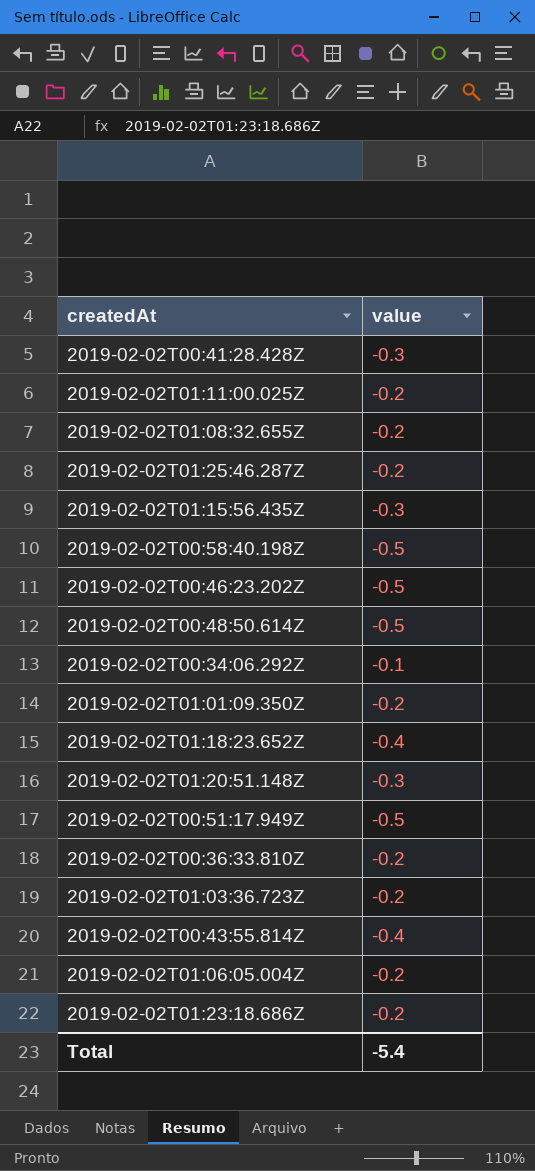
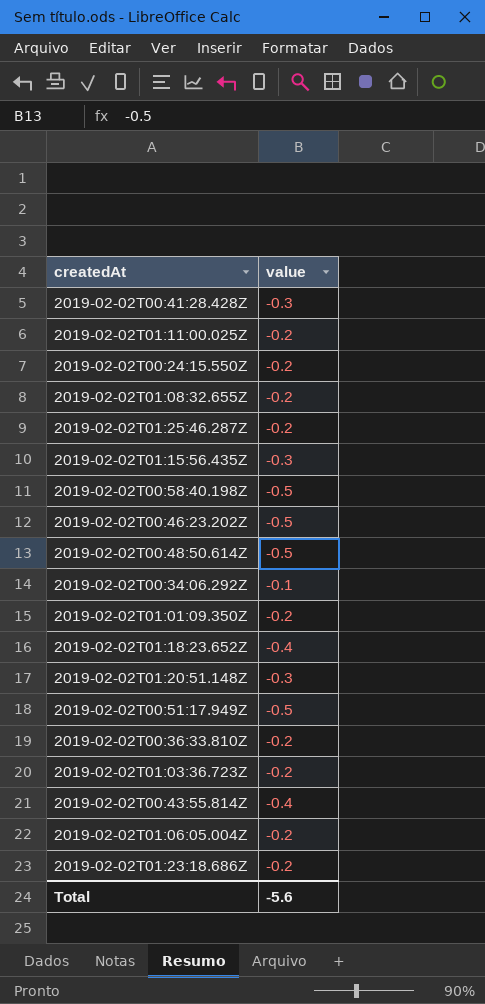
row 2019-02-02T00:24:15.550Z: none -> -0.2
Total | value: -5.4 -> -5.6

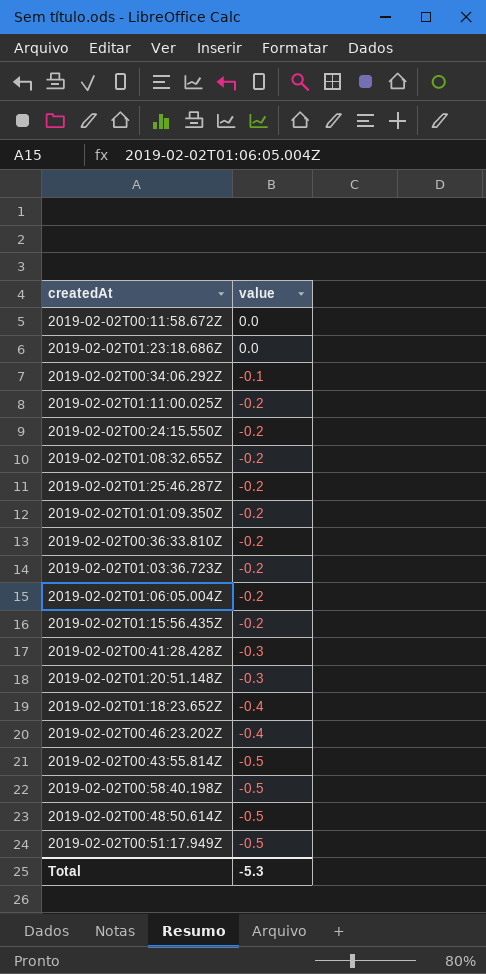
row order: none -> value descending
row 2019-02-02T00:11:58.672Z: none -> 0.0
2019-02-02T01:23:18.686Z | value: -0.2 -> 0.0
2019-02-02T01:15:56.435Z | value: -0.3 -> -0.2
2019-02-02T00:46:23.202Z | value: -0.5 -> -0.4
2019-02-02T00:43:55.814Z | value: -0.4 -> -0.5
Total | value: -5.6 -> -5.3

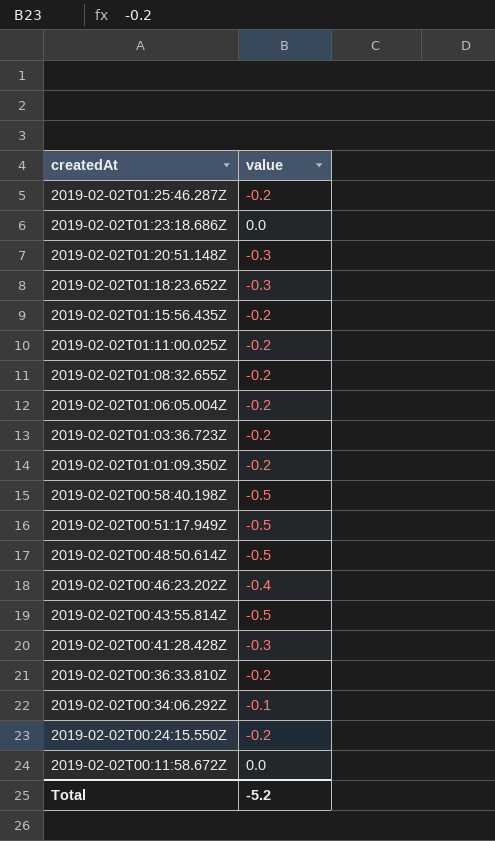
row order: value descending -> createdAt descending
2019-02-02T01:18:23.652Z | value: -0.4 -> -0.3
Total | value: -5.3 -> -5.2

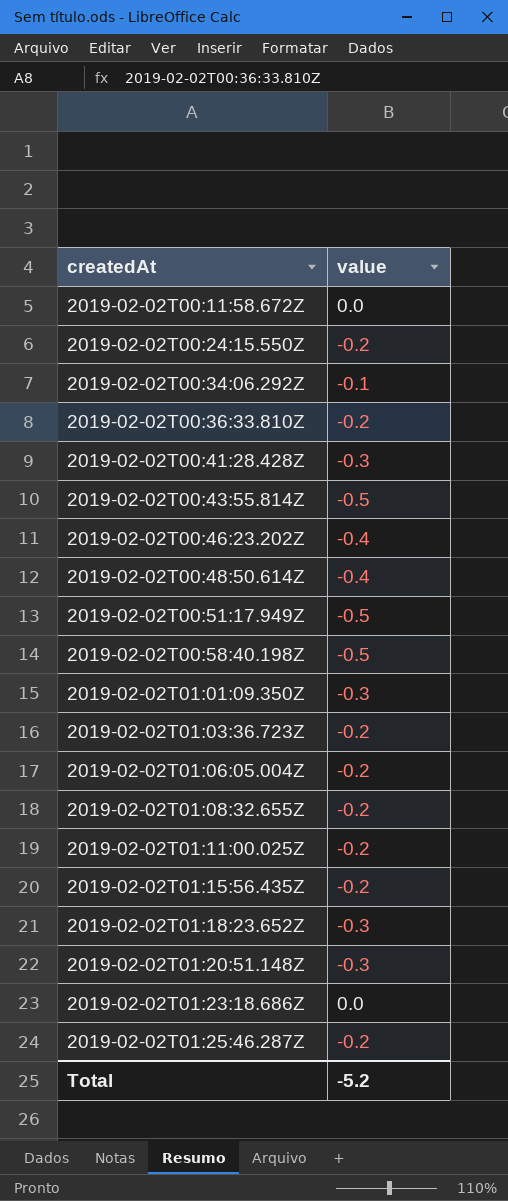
row order: createdAt descending -> createdAt ascending
2019-02-02T00:48:50.614Z | value: -0.5 -> -0.4
2019-02-02T01:01:09.350Z | value: -0.2 -> -0.3

